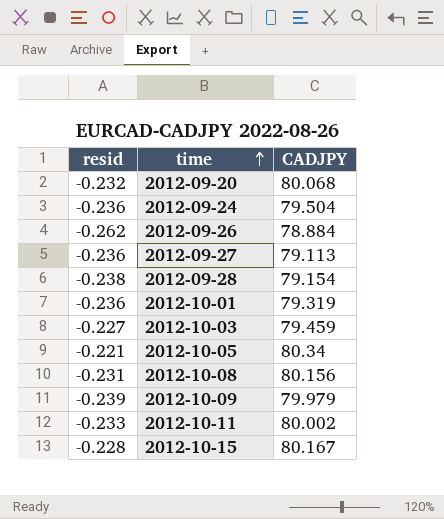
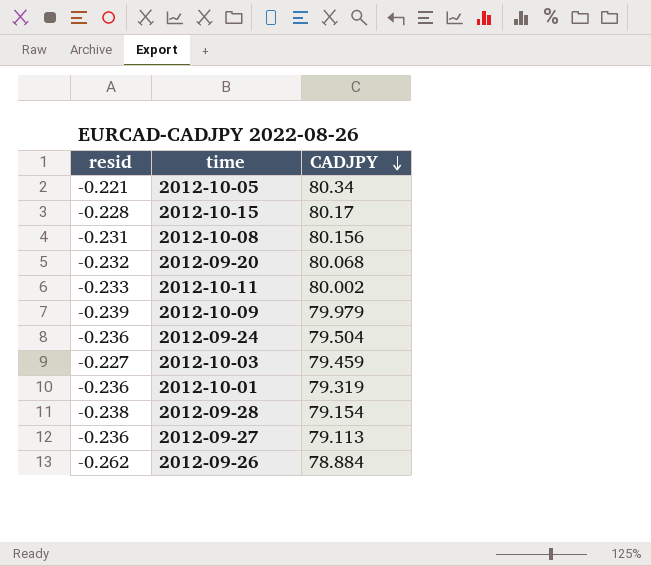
row order: time ascending -> CADJPY descending
2012-10-15 | CADJPY: 80.167 -> 80.17

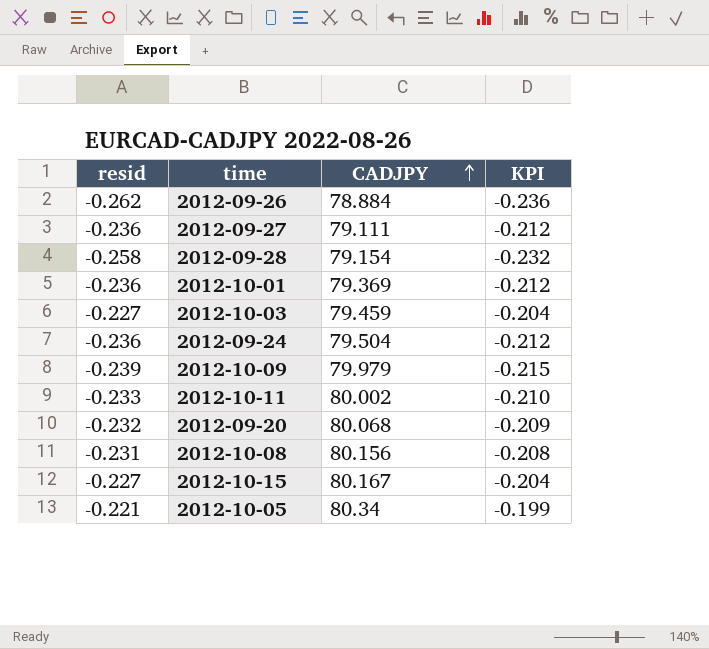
row order: CADJPY descending -> CADJPY ascending
column KPI | formula: none -> [resid] * 0.9
2012-09-27 | CADJPY: 79.113 -> 79.111
2012-09-28 | resid: -0.238 -> -0.258
2012-10-01 | CADJPY: 79.319 -> 79.369
2012-10-15 | resid: -0.228 -> -0.227
2012-10-15 | CADJPY: 80.17 -> 80.167

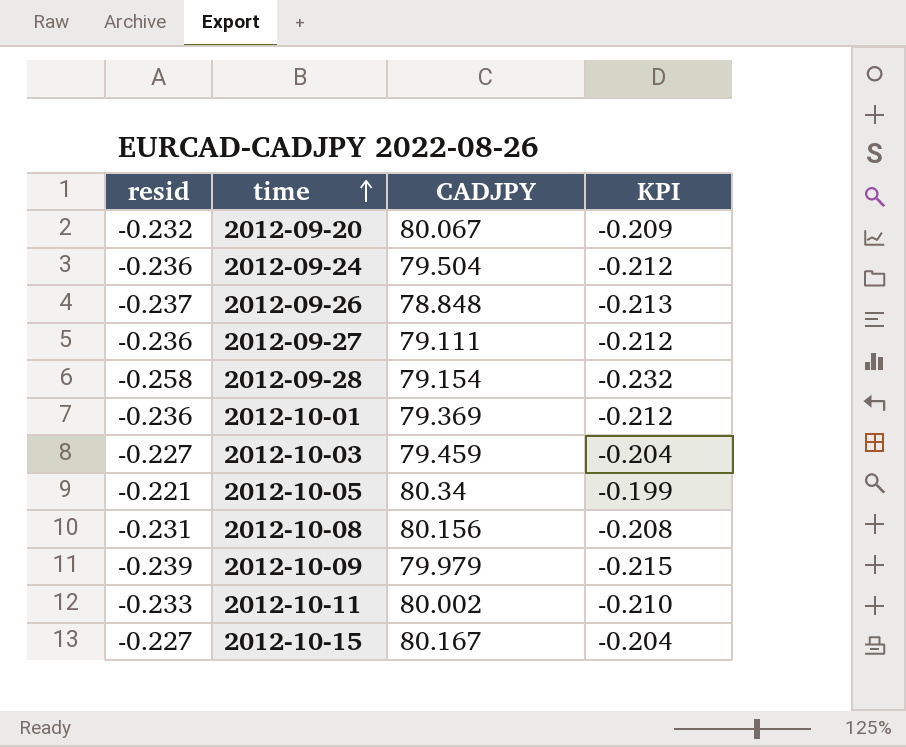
row order: CADJPY ascending -> time ascending
2012-09-20 | CADJPY: 80.068 -> 80.067
2012-09-26 | resid: -0.262 -> -0.237
2012-09-26 | CADJPY: 78.884 -> 78.848
2012-09-26 | KPI: -0.236 -> -0.213

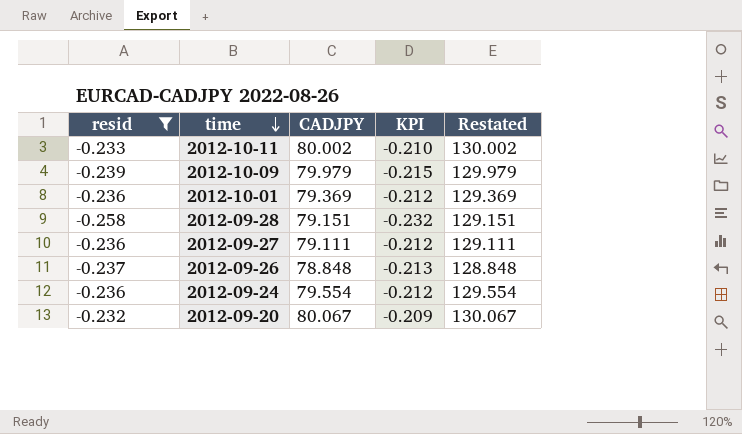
filter: none -> resid <= -0.232
row order: time ascending -> time descending
column Restated | formula: none -> [CADJPY] + 50
2012-09-28 | CADJPY: 79.154 -> 79.151
2012-09-24 | CADJPY: 79.504 -> 79.554

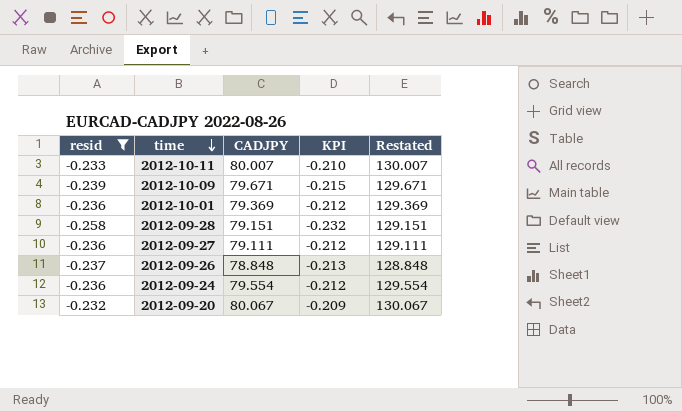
2012-10-11 | CADJPY: 80.002 -> 80.007
2012-10-11 | Restated: 130.002 -> 130.007
2012-10-09 | CADJPY: 79.979 -> 79.671
2012-10-09 | Restated: 129.979 -> 129.671

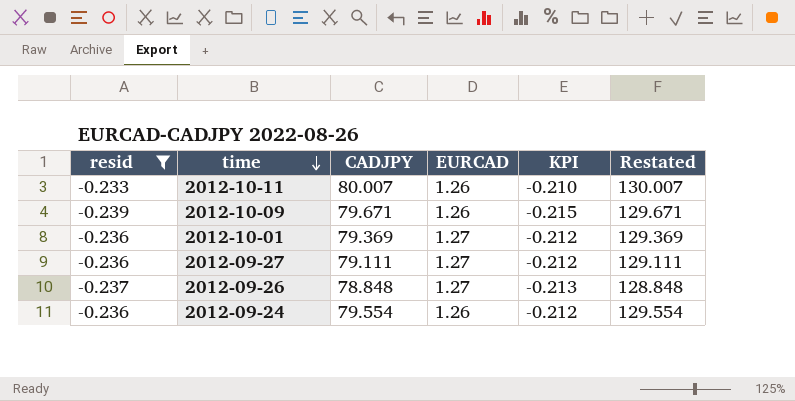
column EURCAD | position: none -> 4
row 2012-09-28: -0.258 | 79.151 | -0.232 | 129.151 -> none
row 2012-09-20: -0.232 | 80.067 | -0.209 | 130.067 -> none

